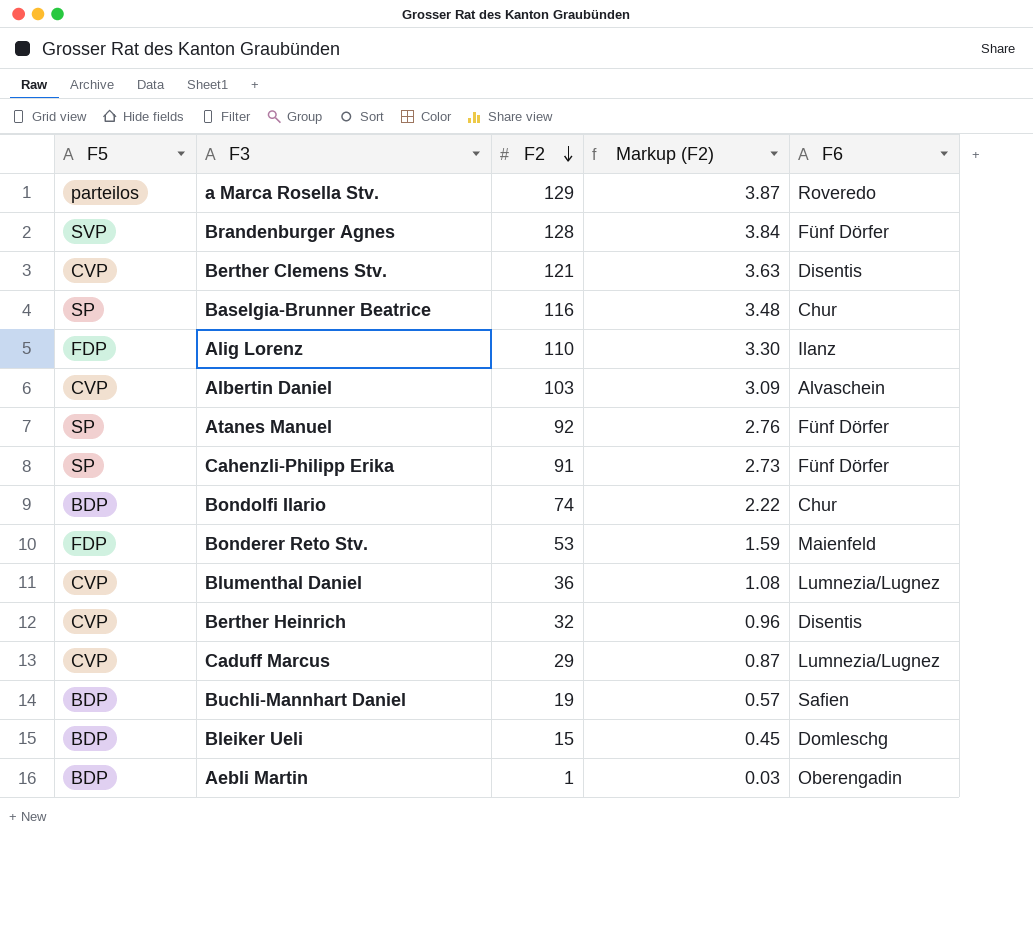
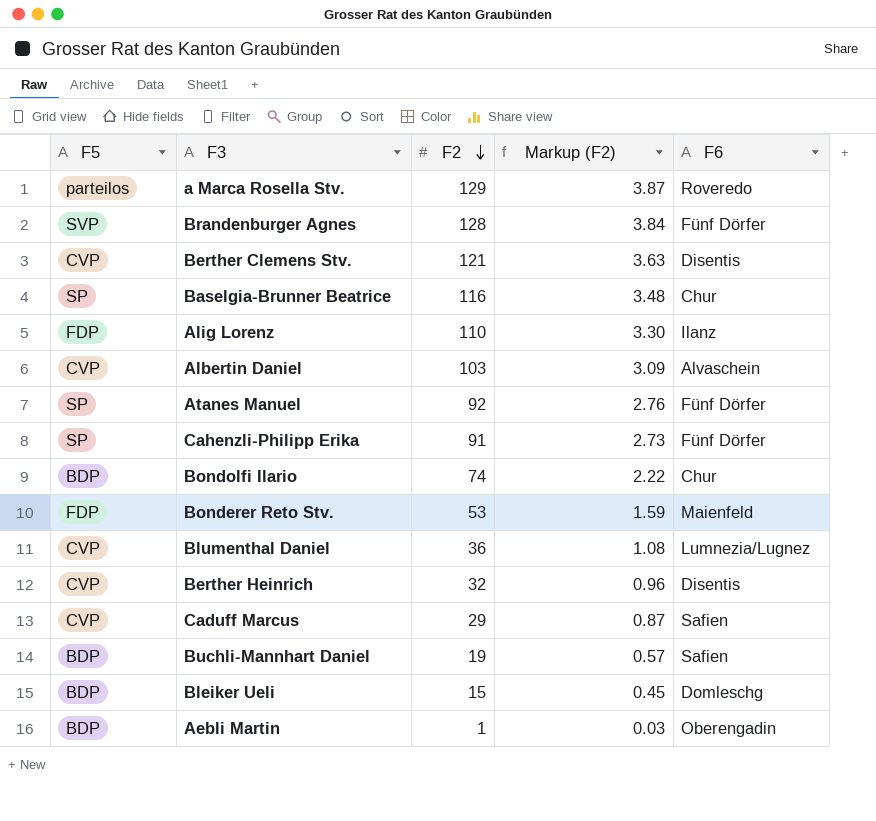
Caduff Marcus | F6: Lumnezia/Lugnez -> Safien

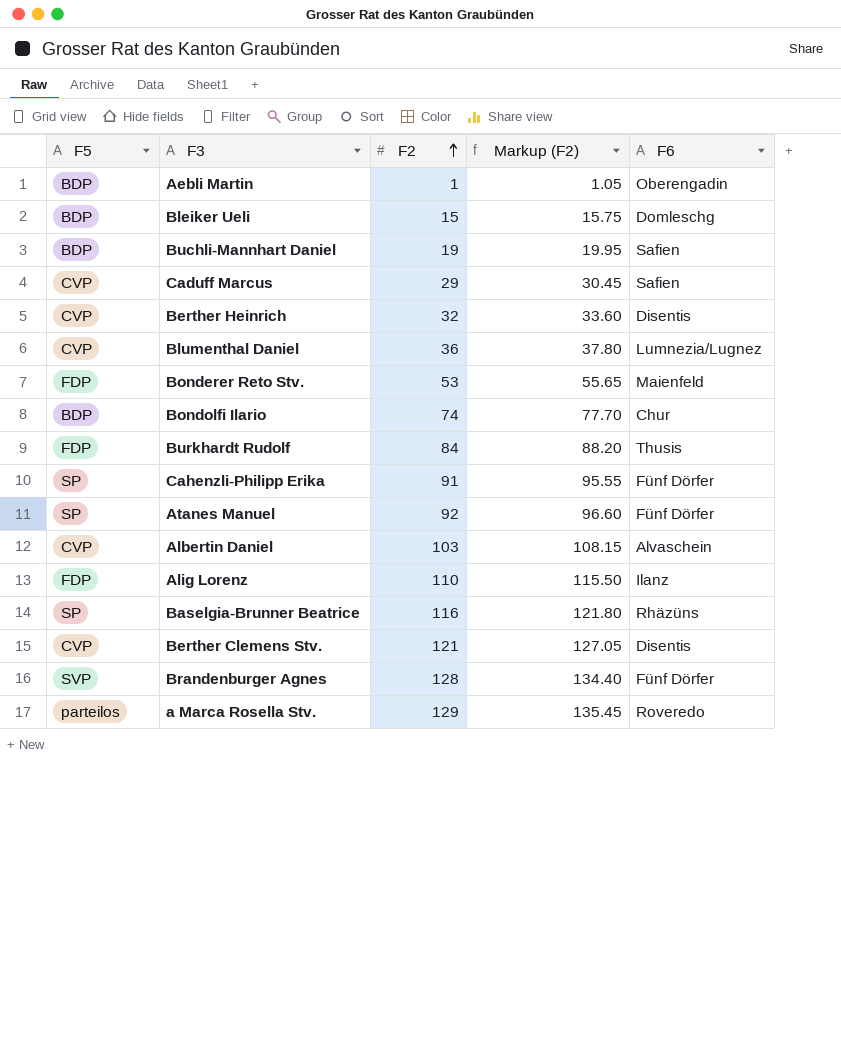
row order: F2 descending -> F2 ascending
column Markup (F2) | formula: [F2] * 0.03 -> [F2] * 1.05
row Burkhardt Rudolf: none -> FDP | 84 | 88.20 | Thusis
Baselgia-Brunner Beatrice | F6: Chur -> Rhäzüns

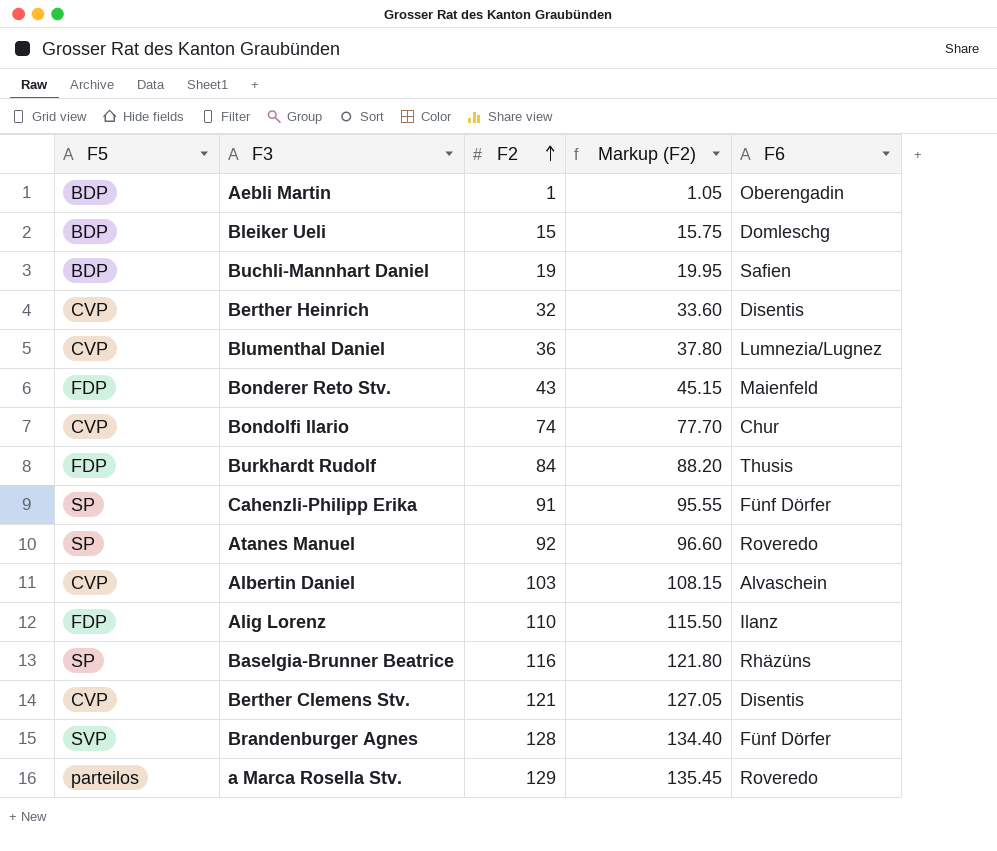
row Caduff Marcus: CVP | 29 | 30.45 | Safien -> none
Bonderer Reto Stv. | F2: 53 -> 43
Bonderer Reto Stv. | Markup (F2): 55.65 -> 45.15
Bondolfi Ilario | F5: BDP -> CVP
Atanes Manuel | F6: Fünf Dörfer -> Roveredo

